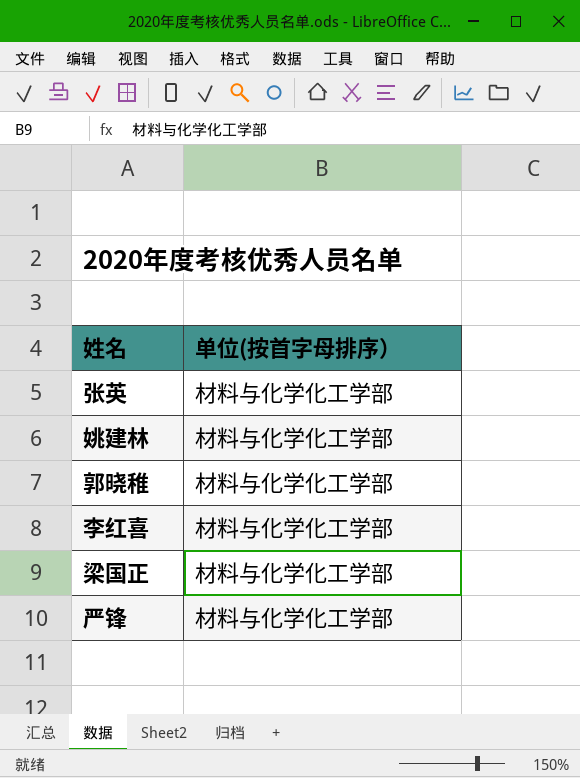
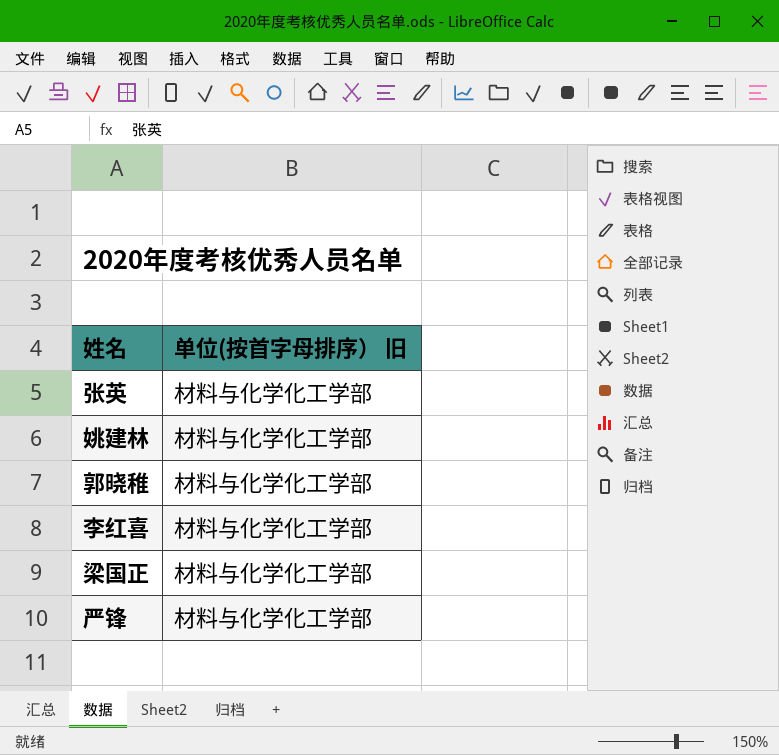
column name: 单位(按首字母排序） -> 单位(按首字母排序） 旧

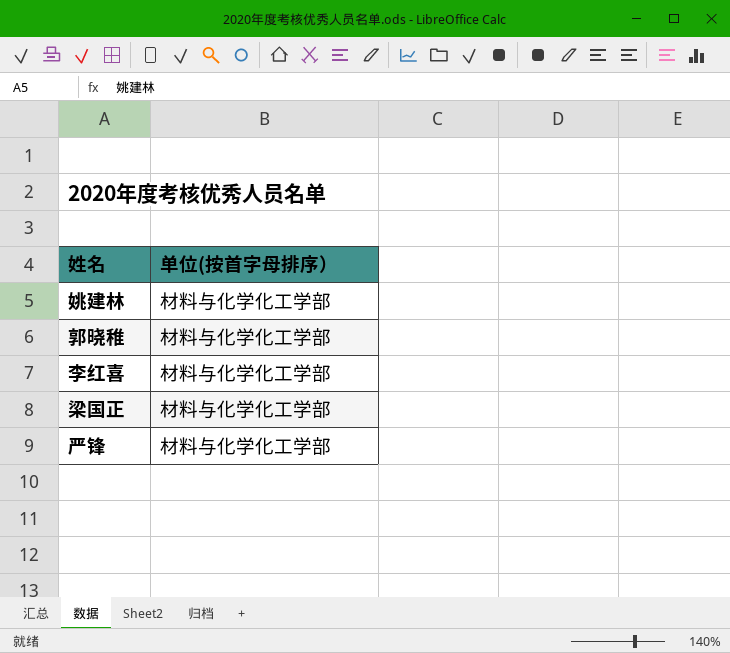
column name: 单位(按首字母排序） 旧 -> 单位(按首字母排序）
row 张英: 材料与化学化工学部 -> none

